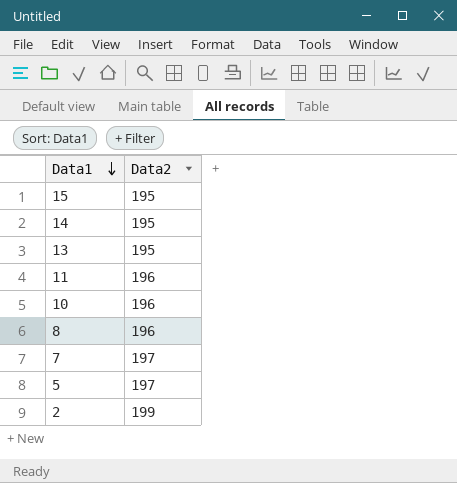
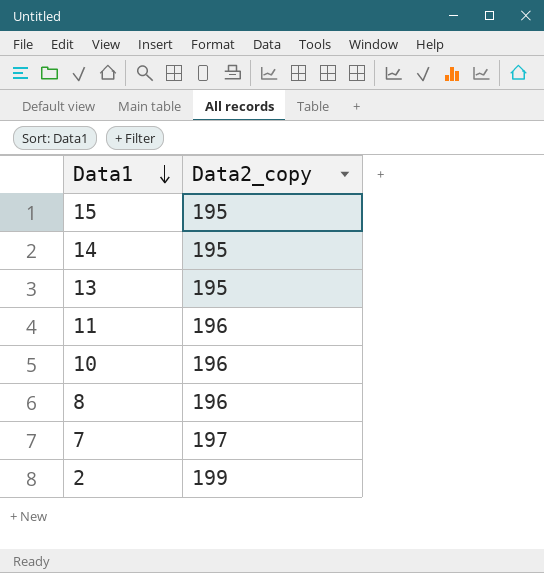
column name: Data2 -> Data2_copy
row 5: 197 -> none

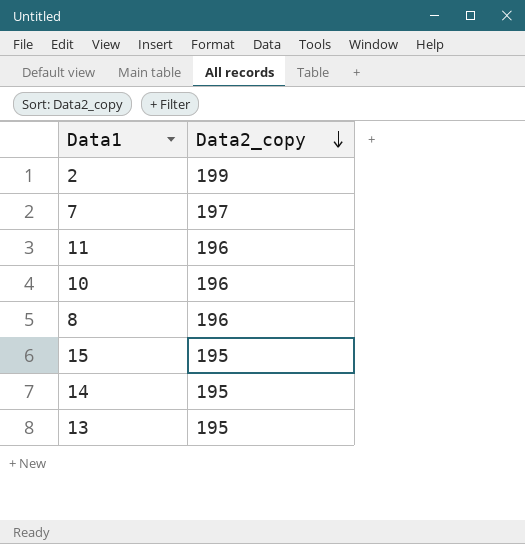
row order: Data1 descending -> Data2_copy descending

